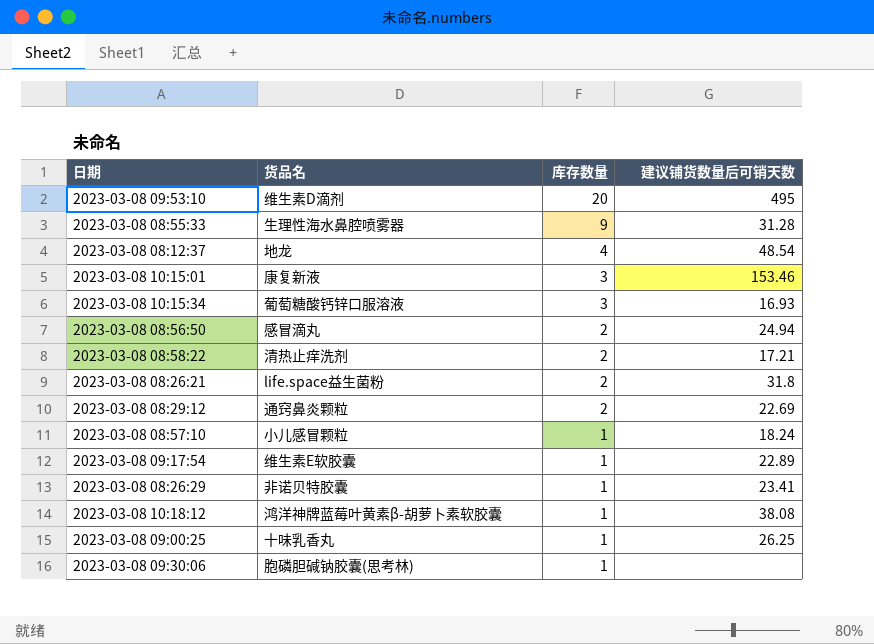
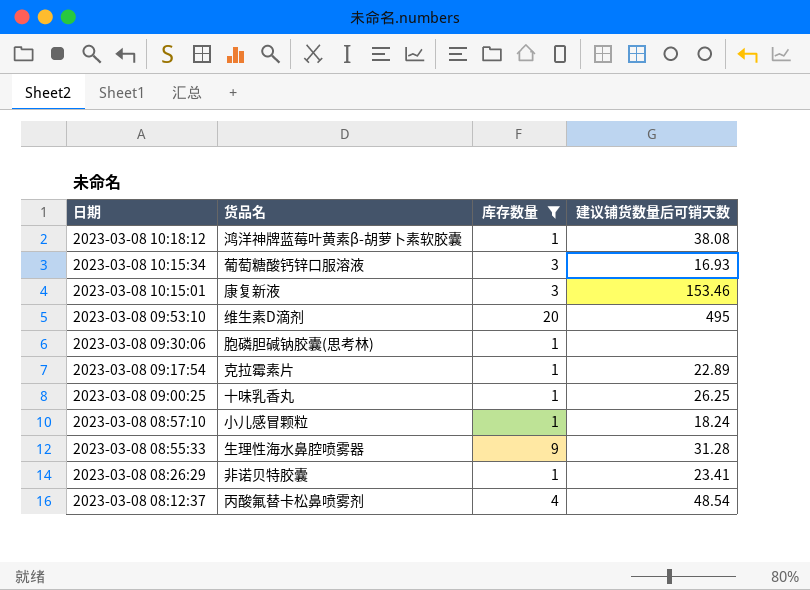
filter: none -> 库存数量 != 2
row order: 库存数量 descending -> 日期 descending
2023-03-08 09:17:54 | 货品名: 维生素E软胶囊 -> 克拉霉素片
2023-03-08 08:12:37 | 货品名: 地龙 -> 丙酸氟替卡松鼻喷雾剂

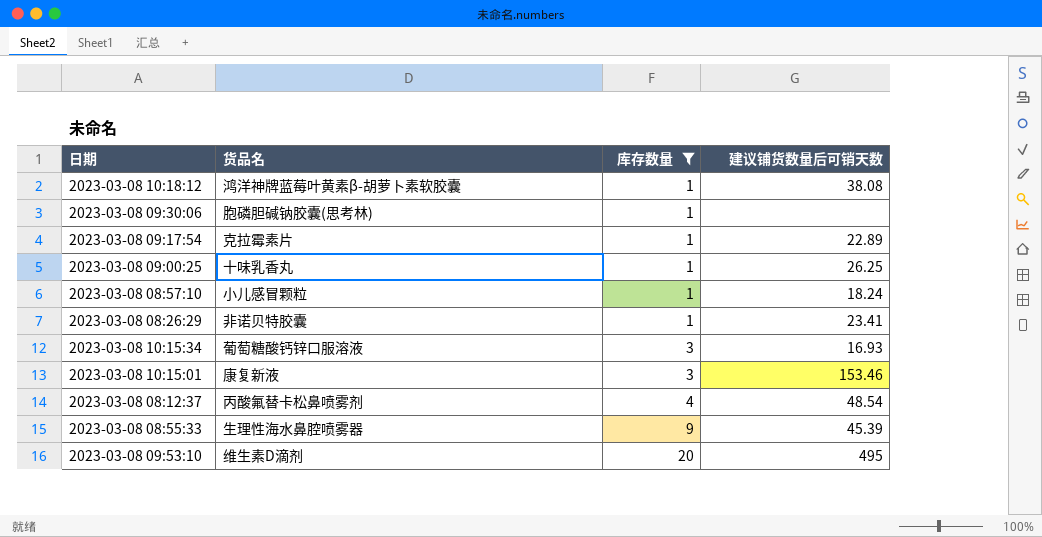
row order: 日期 descending -> 库存数量 ascending
2023-03-08 08:55:33 | 建议铺货数量后可销天数: 31.28 -> 45.39

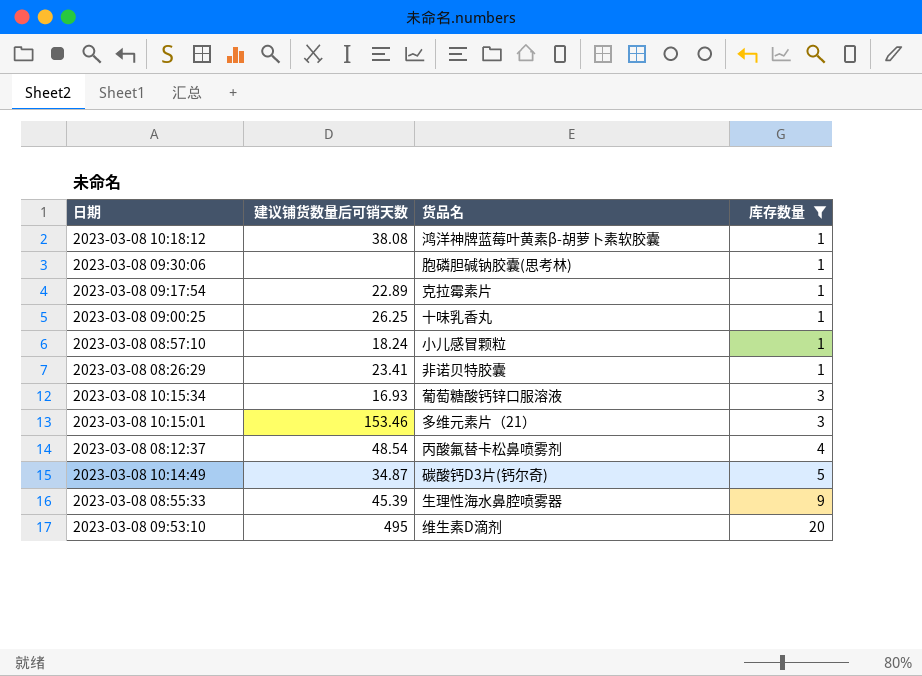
column 建议铺货数量后可销天数 | position: 4 -> 2
2023-03-08 10:15:01 | 货品名: 康复新液 -> 多维元素片（21）
row 2023-03-08 10:14:49: none -> 34.87 | 碳酸钙D3片(钙尔奇) | 5

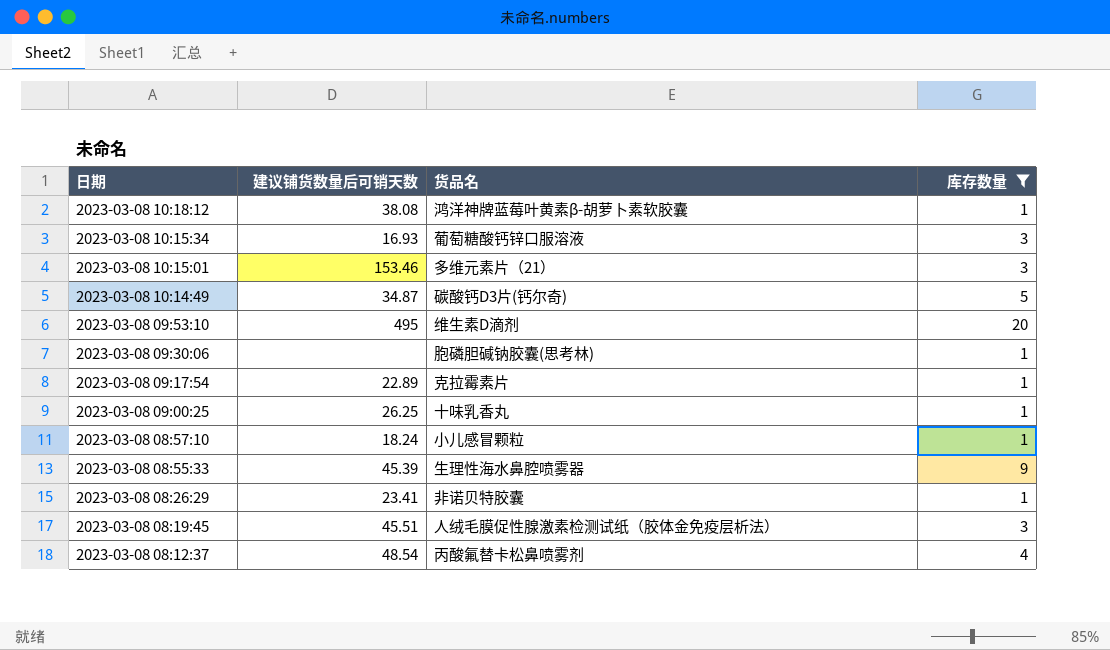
row order: 库存数量 ascending -> 日期 descending
row 2023-03-08 08:19:45: none -> 45.51 | 人绒毛膜促性腺激素检测试纸（胶体金免疫层析法） | 3

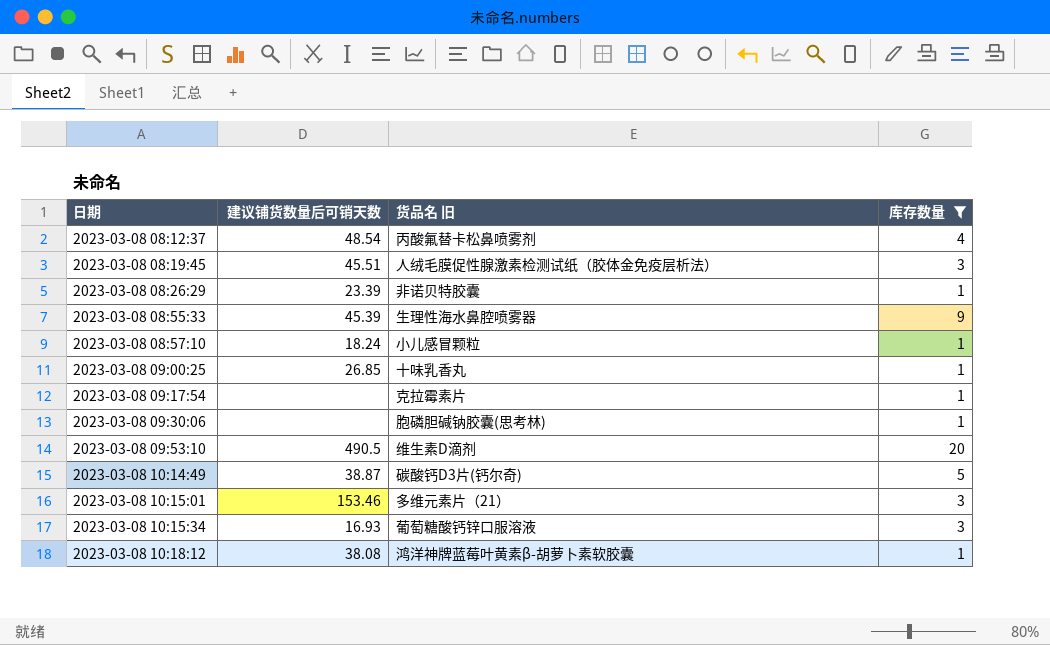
row order: 日期 descending -> 日期 ascending
column name: 货品名 -> 货品名 旧
2023-03-08 08:26:29 | 建议铺货数量后可销天数: 23.41 -> 23.39
2023-03-08 09:00:25 | 建议铺货数量后可销天数: 26.25 -> 26.85
2023-03-08 09:17:54 | 建议铺货数量后可销天数: 22.89 -> none
2023-03-08 09:53:10 | 建议铺货数量后可销天数: 495 -> 490.5
2023-03-08 10:14:49 | 建议铺货数量后可销天数: 34.87 -> 38.87

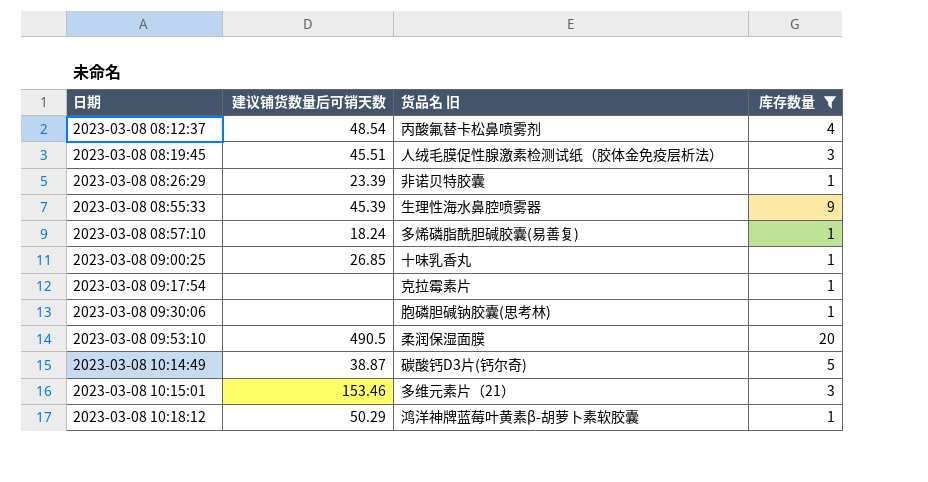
row 2023-03-08 10:15:34: 16.93 | 葡萄糖酸钙锌口服溶液 | 3 -> none
2023-03-08 08:57:10 | 货品名 旧: 小儿感冒颗粒 -> 多烯磷脂酰胆碱胶囊(易善复)
2023-03-08 09:53:10 | 货品名 旧: 维生素D滴剂 -> 柔润保湿面膜
2023-03-08 10:18:12 | 建议铺货数量后可销天数: 38.08 -> 50.29

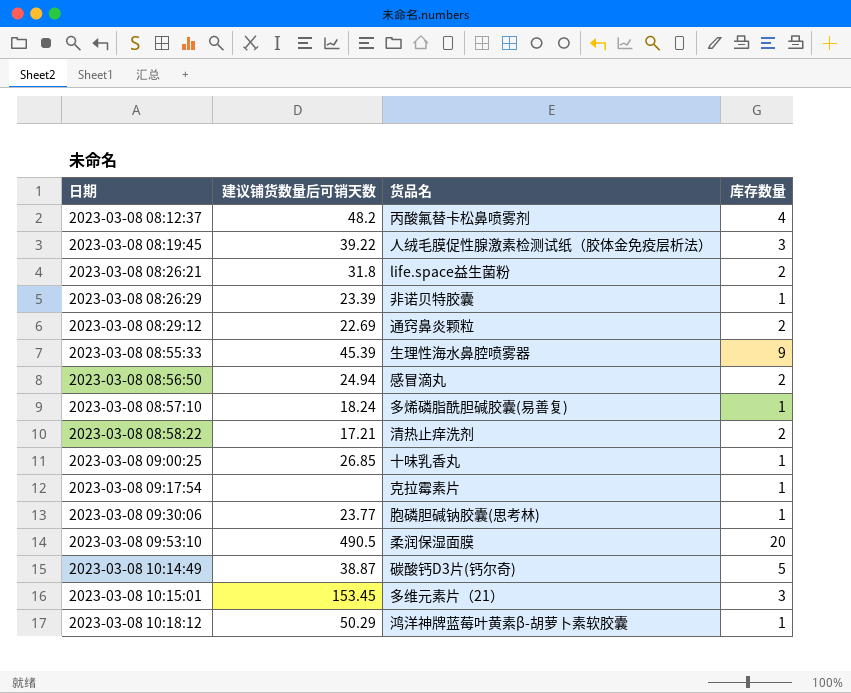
filter: 库存数量 != 2 -> none
column name: 货品名 旧 -> 货品名
2023-03-08 08:12:37 | 建议铺货数量后可销天数: 48.54 -> 48.2
2023-03-08 08:19:45 | 建议铺货数量后可销天数: 45.51 -> 39.22
2023-03-08 09:30:06 | 建议铺货数量后可销天数: none -> 23.77
2023-03-08 10:15:01 | 建议铺货数量后可销天数: 153.46 -> 153.45

